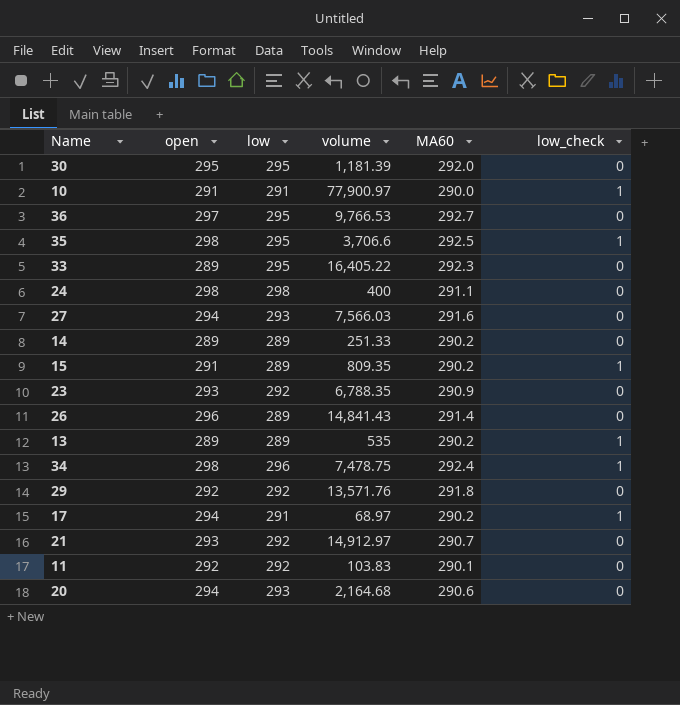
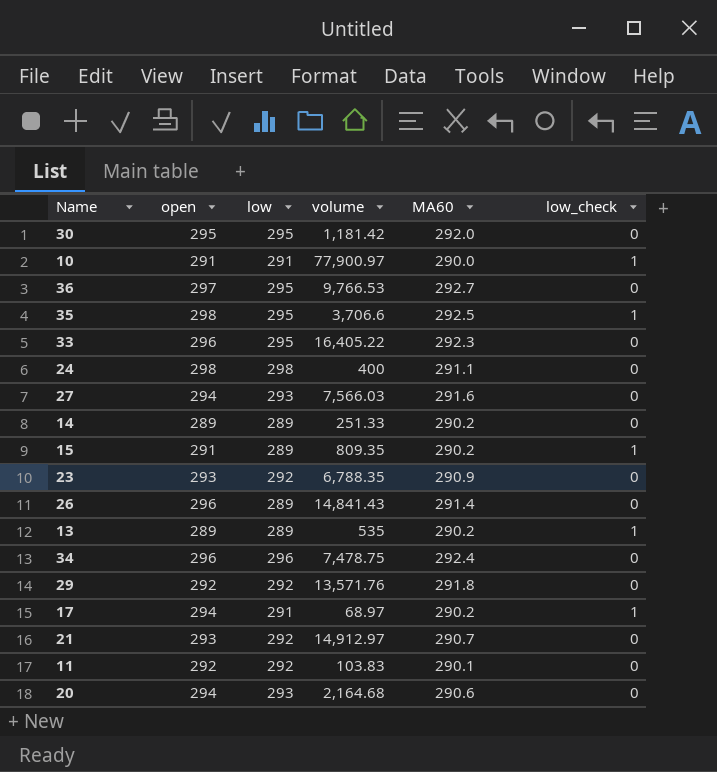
30 | volume: 1,181.39 -> 1,181.42
33 | open: 289 -> 296
34 | open: 298 -> 296
34 | low_check: 1 -> 0

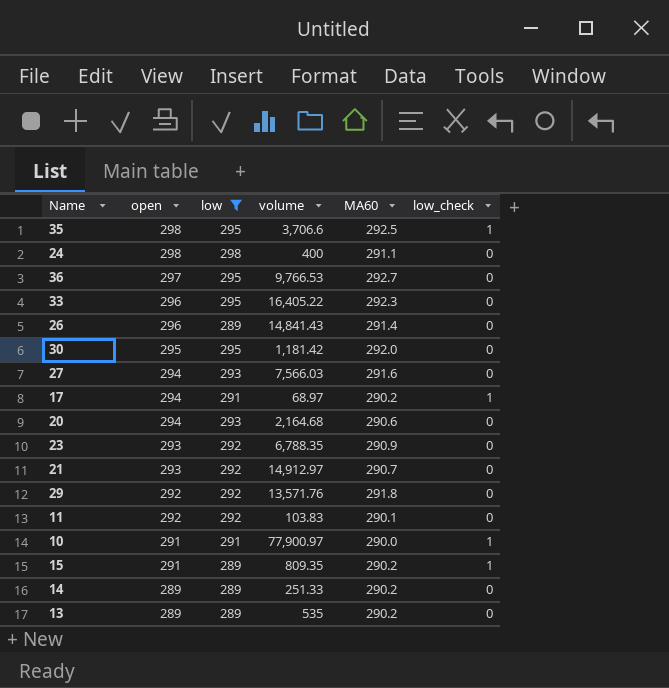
filter: none -> low != 296
row order: none -> open descending
13 | low_check: 1 -> 0

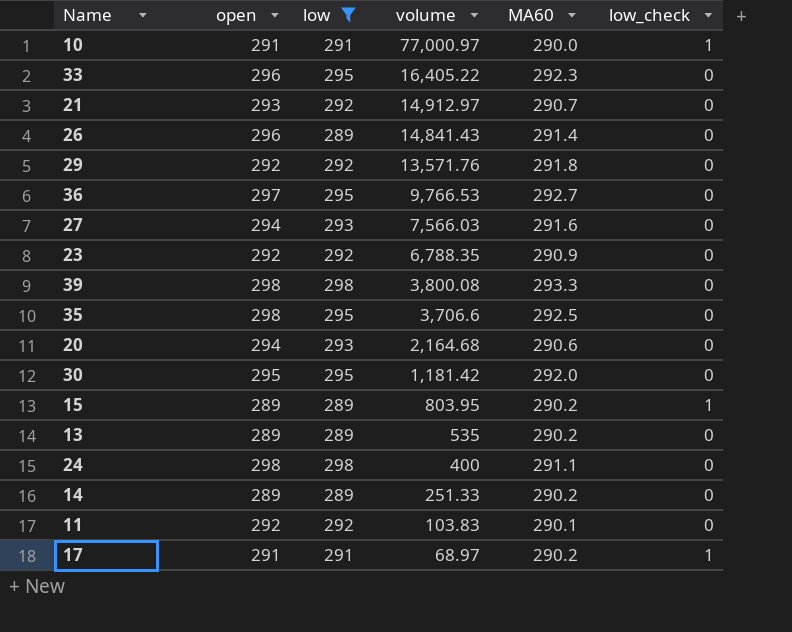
row order: open descending -> volume descending
10 | volume: 77,900.97 -> 77,000.97
23 | open: 293 -> 292
row 39: none -> 298 | 298 | 3,800.08 | 293.3 | 0
35 | low_check: 1 -> 0
15 | open: 291 -> 289
15 | volume: 809.35 -> 803.95
17 | open: 294 -> 291

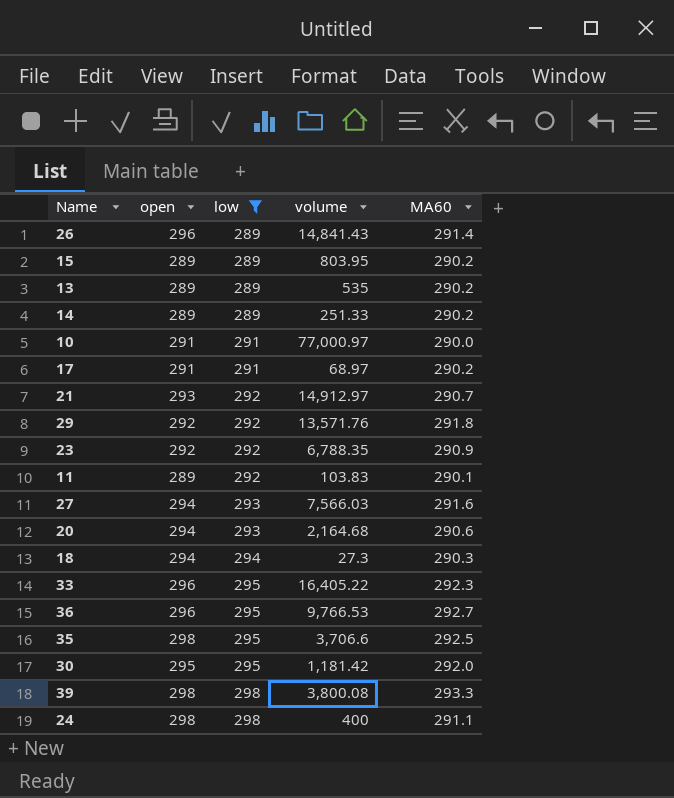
row order: volume descending -> low ascending
column low_check | position: 6 -> none
11 | open: 292 -> 289
row 18: none -> 294 | 294 | 27.3 | 290.3
36 | open: 297 -> 296

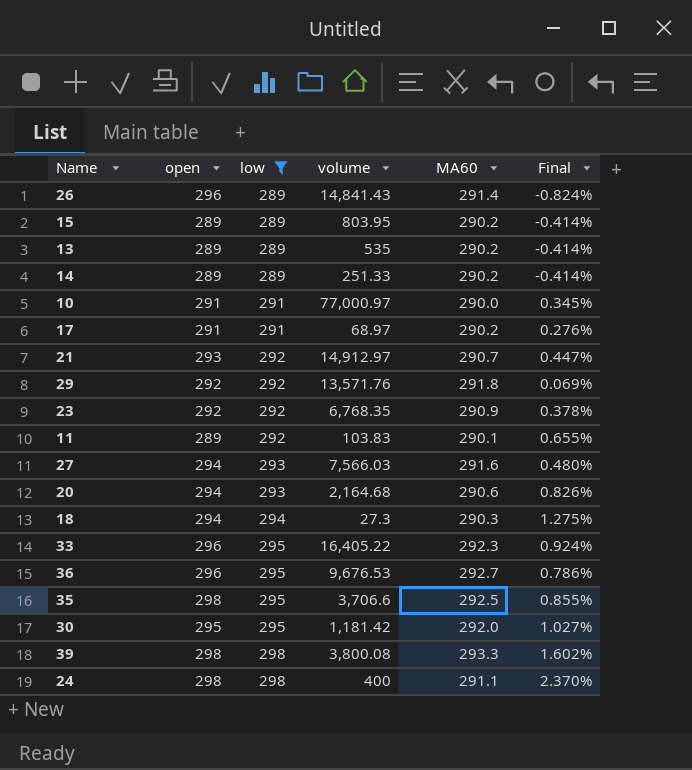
column Final | formula: none -> ([low] - [MA60]) / [MA60]
23 | volume: 6,788.35 -> 6,768.35
36 | volume: 9,766.53 -> 9,676.53

